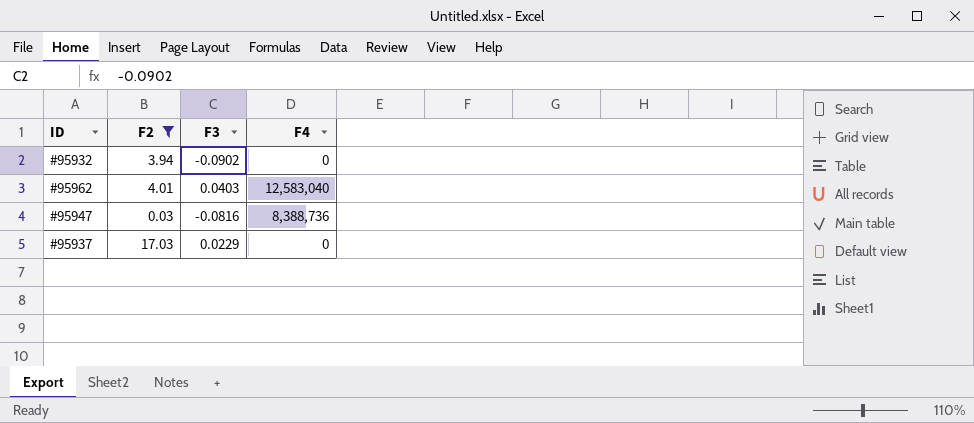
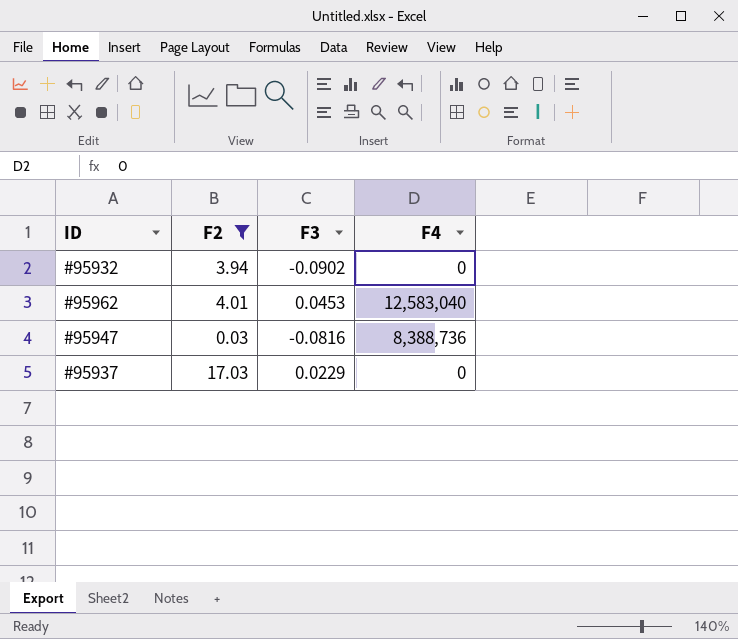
#95962 | F3: 0.0403 -> 0.0453

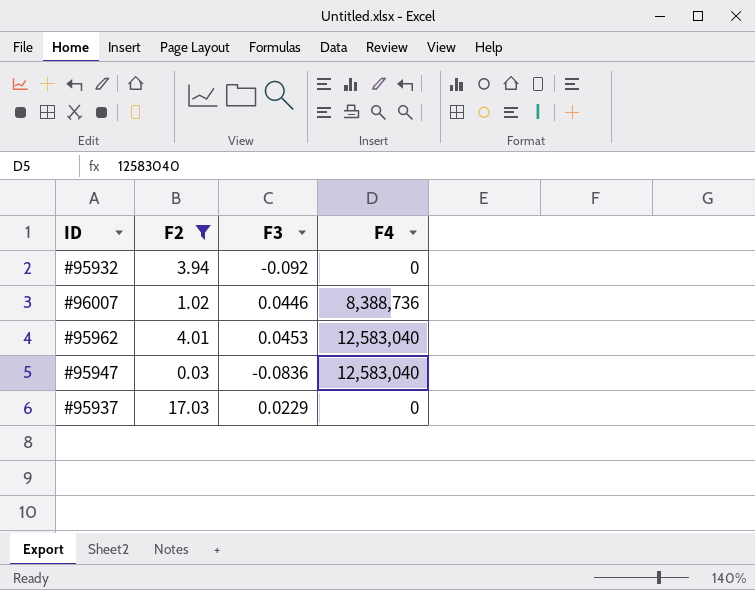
#95932 | F3: -0.0902 -> -0.092
row #96007: none -> 1.02 | 0.0446 | 8,388,736
#95947 | F3: -0.0816 -> -0.0836
#95947 | F4: 8,388,736 -> 12,583,040

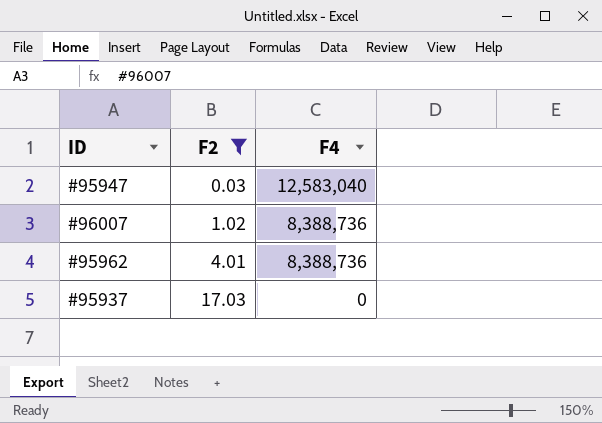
row order: none -> F2 ascending
column F3 | position: 3 -> none
row #95932: 3.94 | -0.092 | 0 -> none
#95962 | F4: 12,583,040 -> 8,388,736

